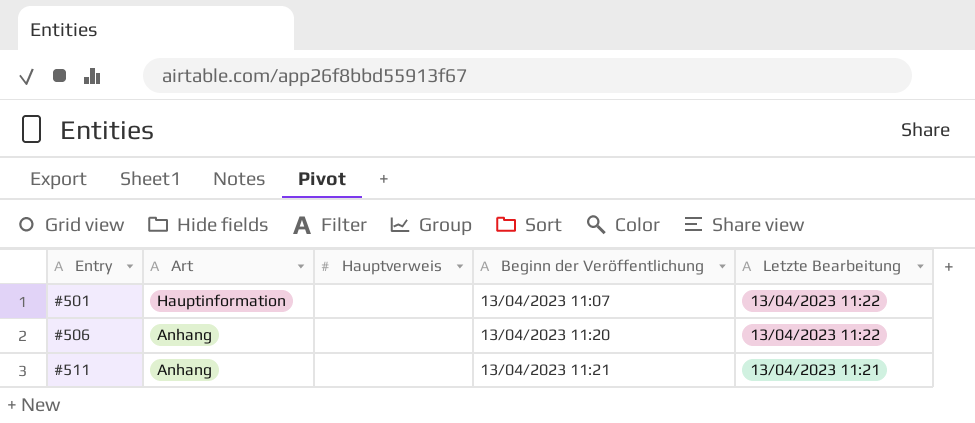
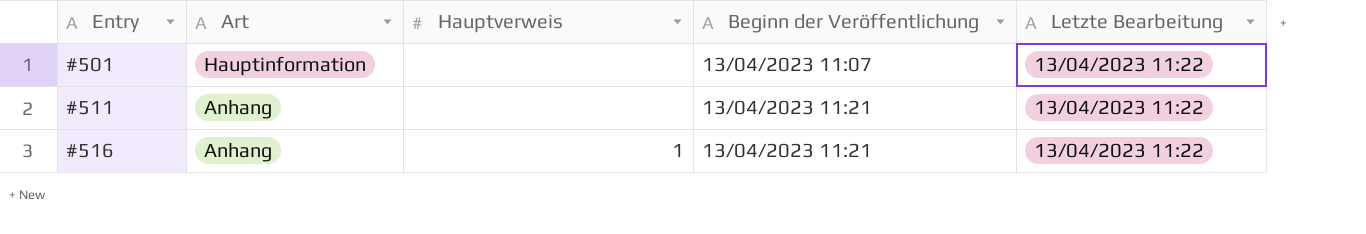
row #506: Anhang | none | 13/04/2023 11:20 | 13/04/2023 11:22 -> none
#511 | Letzte Bearbeitung: 13/04/2023 11:21 -> 13/04/2023 11:22
row #516: none -> Anhang | 1 | 13/04/2023 11:21 | 13/04/2023 11:22

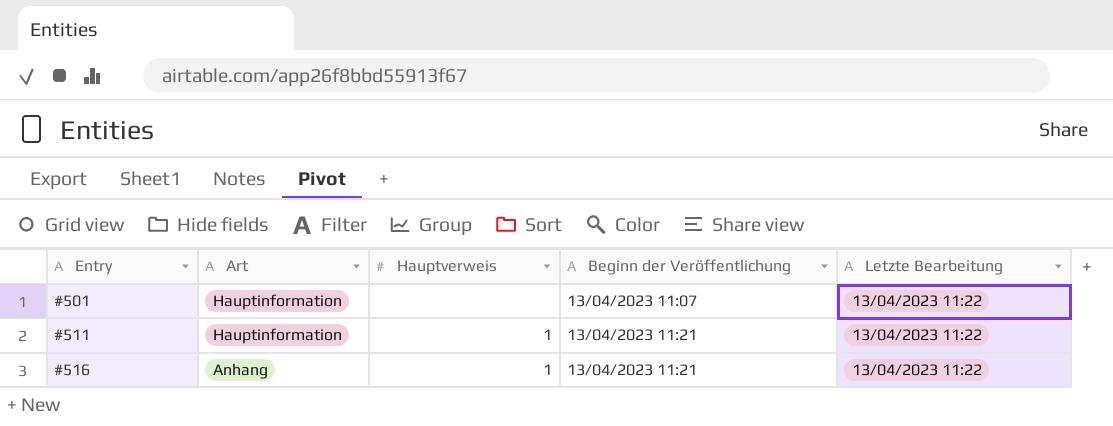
#511 | Art: Anhang -> Hauptinformation
#511 | Hauptverweis: none -> 1

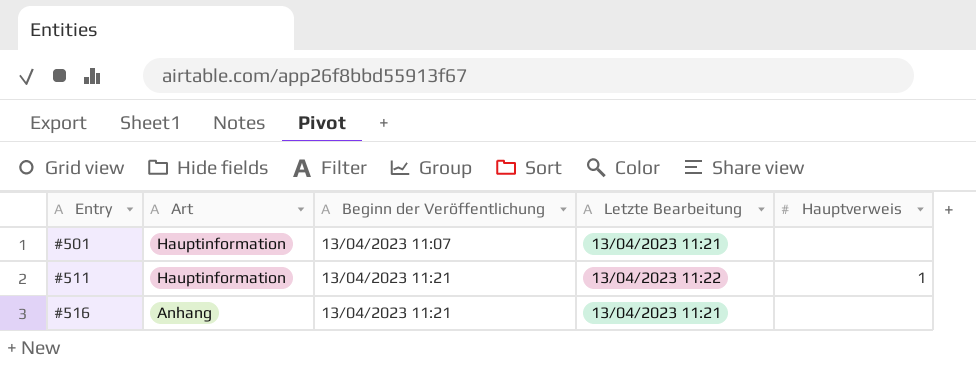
column Hauptverweis | position: 3 -> 5
#501 | Letzte Bearbeitung: 13/04/2023 11:22 -> 13/04/2023 11:21
#516 | Letzte Bearbeitung: 13/04/2023 11:22 -> 13/04/2023 11:21
#516 | Hauptverweis: 1 -> none

